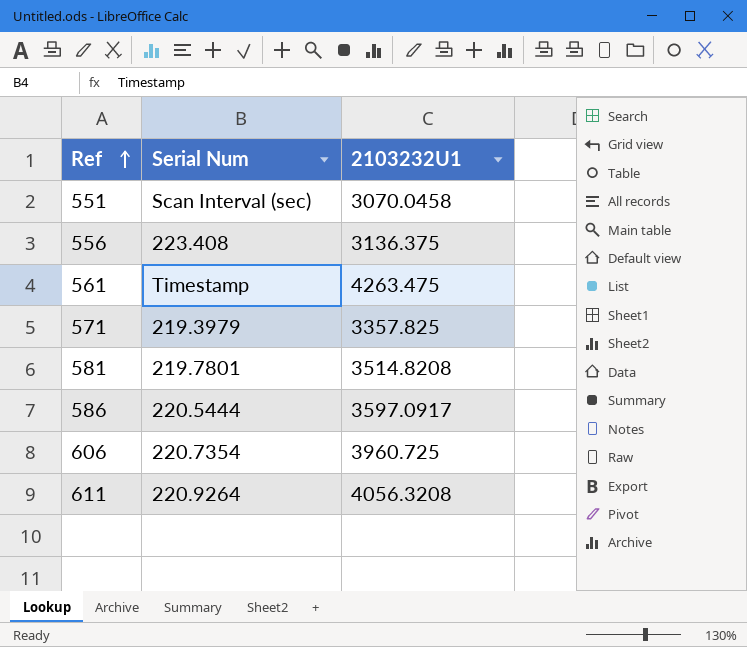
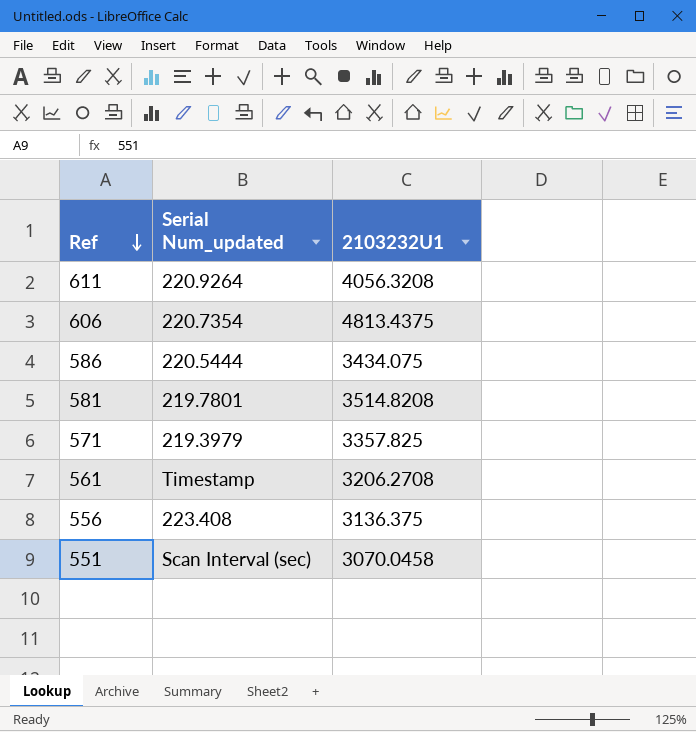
row order: Ref ascending -> Ref descending
column name: Serial Num -> Serial Num_updated
606 | 2103232U1: 3960.725 -> 4813.4375
586 | 2103232U1: 3597.0917 -> 3434.075
561 | 2103232U1: 4263.475 -> 3206.2708

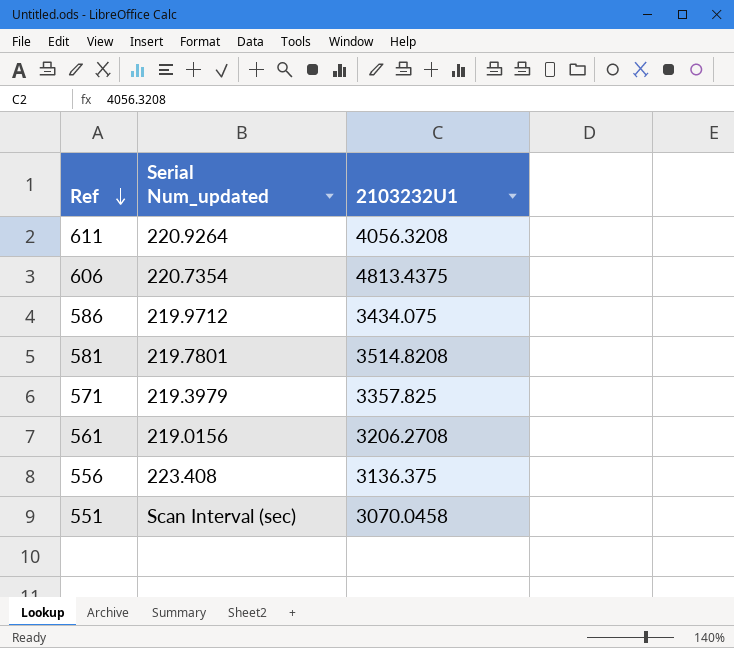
586 | Serial Num_updated: 220.5444 -> 219.9712
561 | Serial Num_updated: Timestamp -> 219.0156

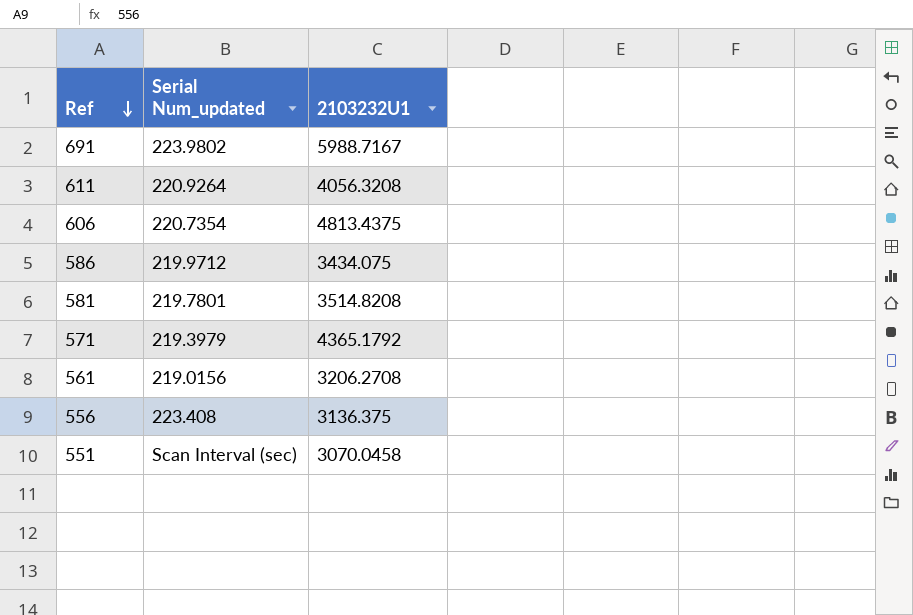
row 691: none -> 223.9802 | 5988.7167
571 | 2103232U1: 3357.825 -> 4365.1792

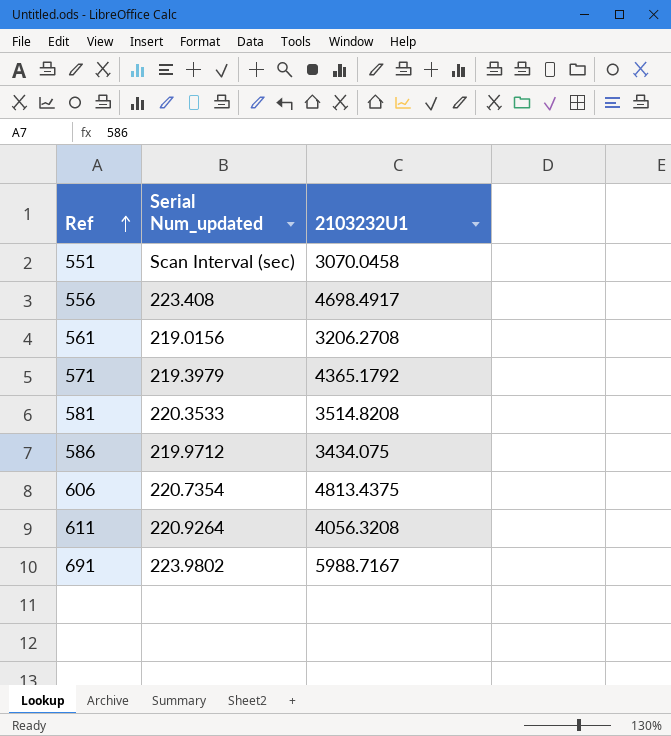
row order: Ref descending -> Ref ascending
556 | 2103232U1: 3136.375 -> 4698.4917
581 | Serial Num_updated: 219.7801 -> 220.3533

